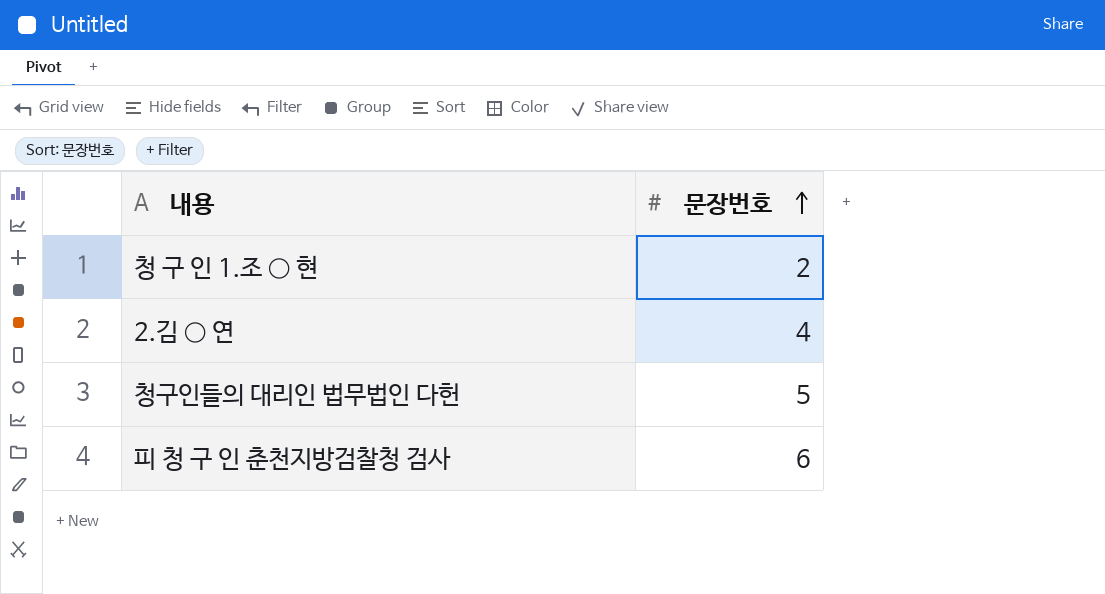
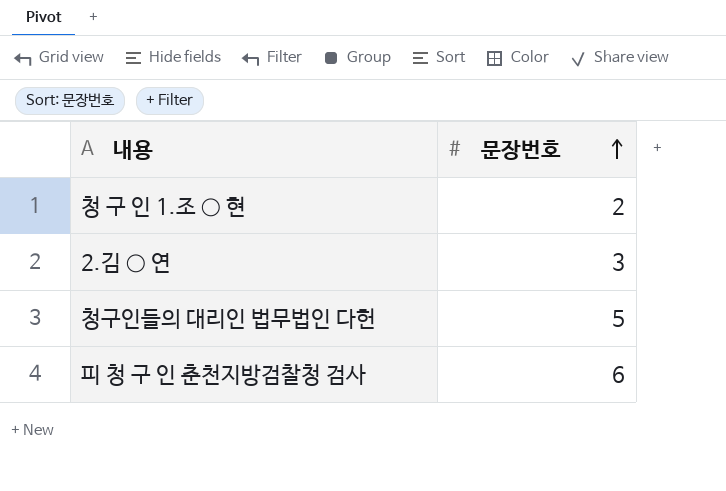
2.김 ○ 연 | 문장번호: 4 -> 3

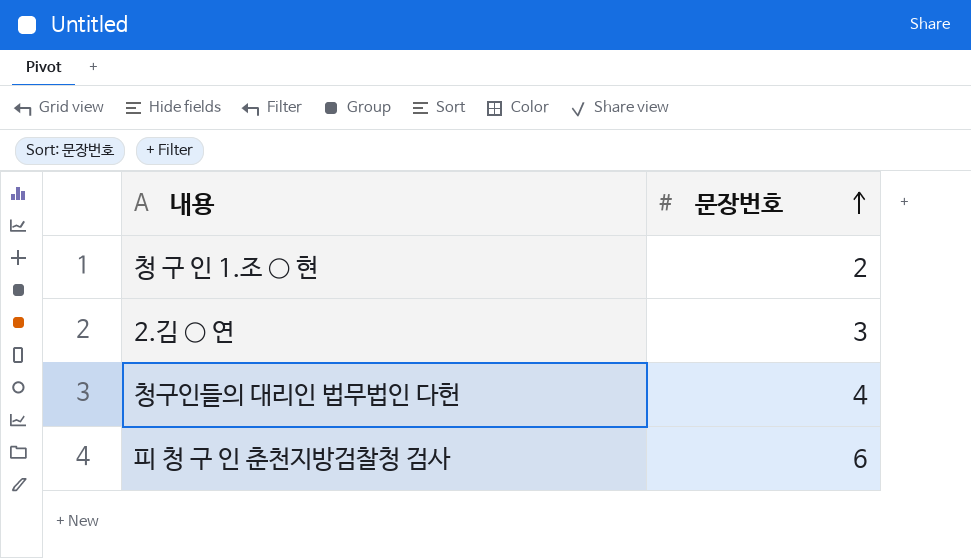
청구인들의 대리인 법무법인 다헌 | 문장번호: 5 -> 4

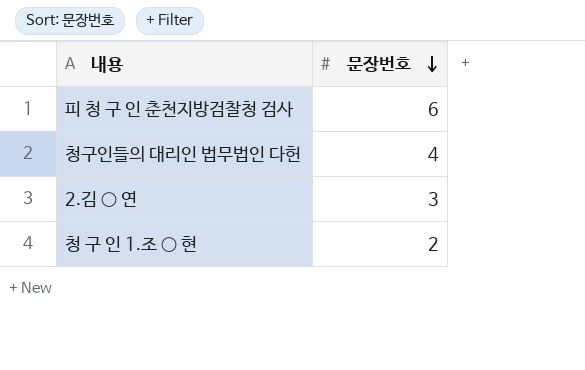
row order: 문장번호 ascending -> 문장번호 descending

